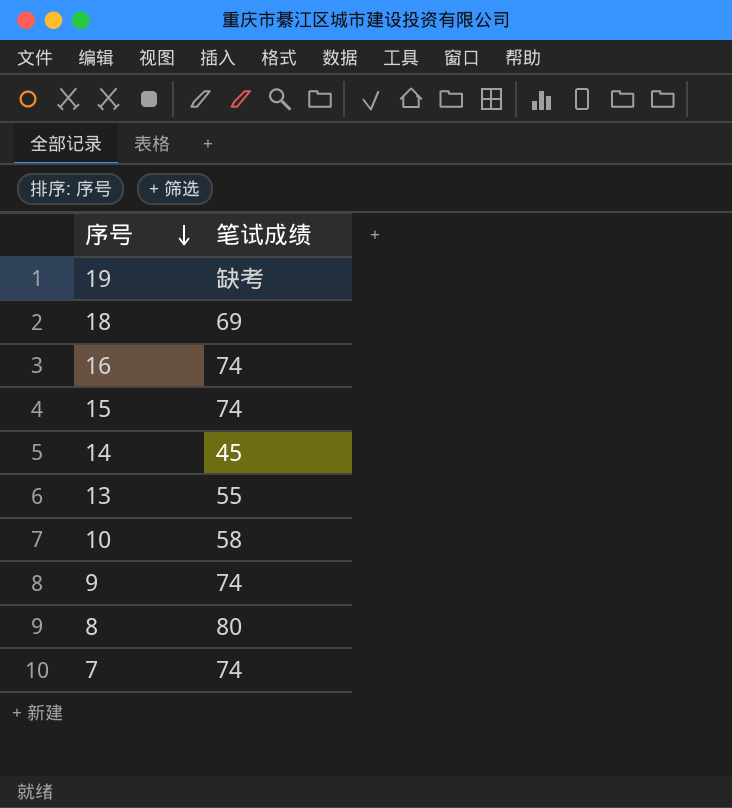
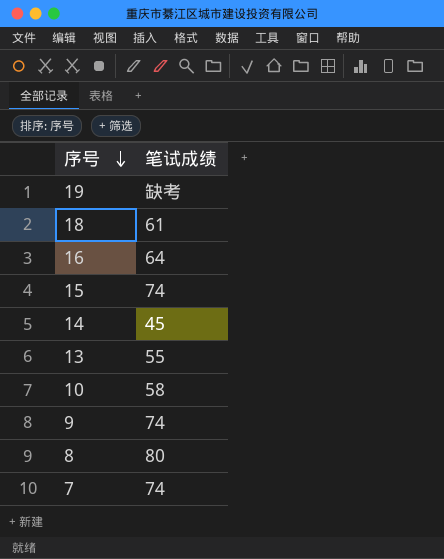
18 | 笔试成绩: 69 -> 61
16 | 笔试成绩: 74 -> 64

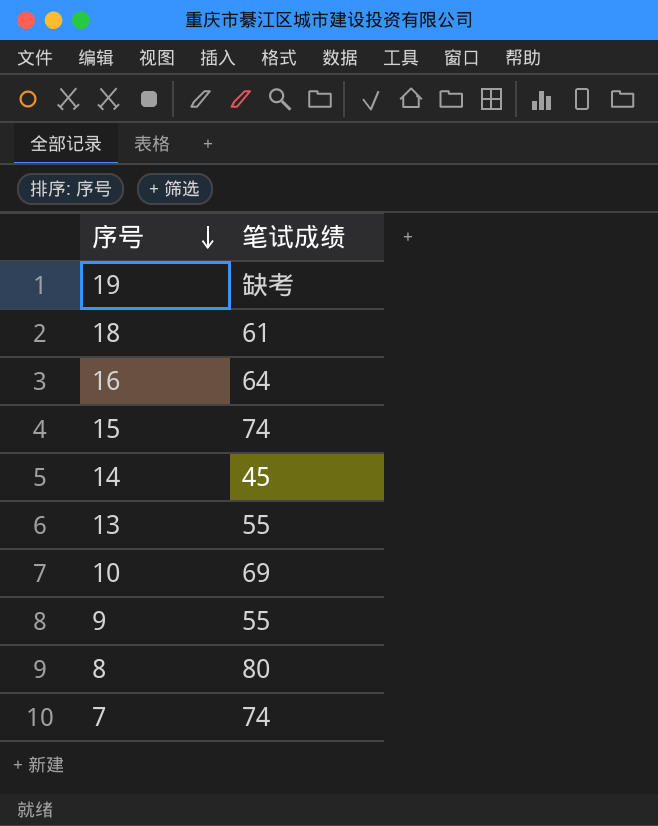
10 | 笔试成绩: 58 -> 69
9 | 笔试成绩: 74 -> 55

